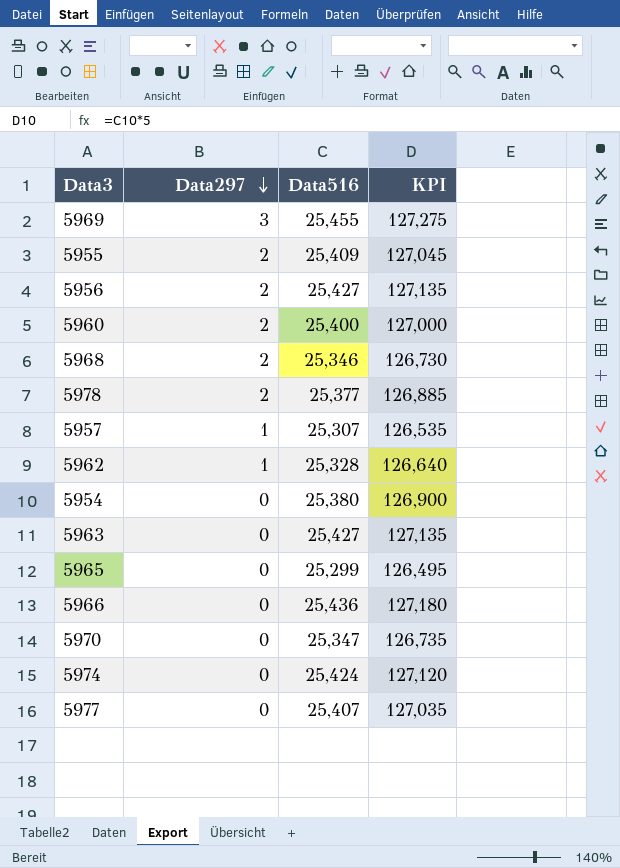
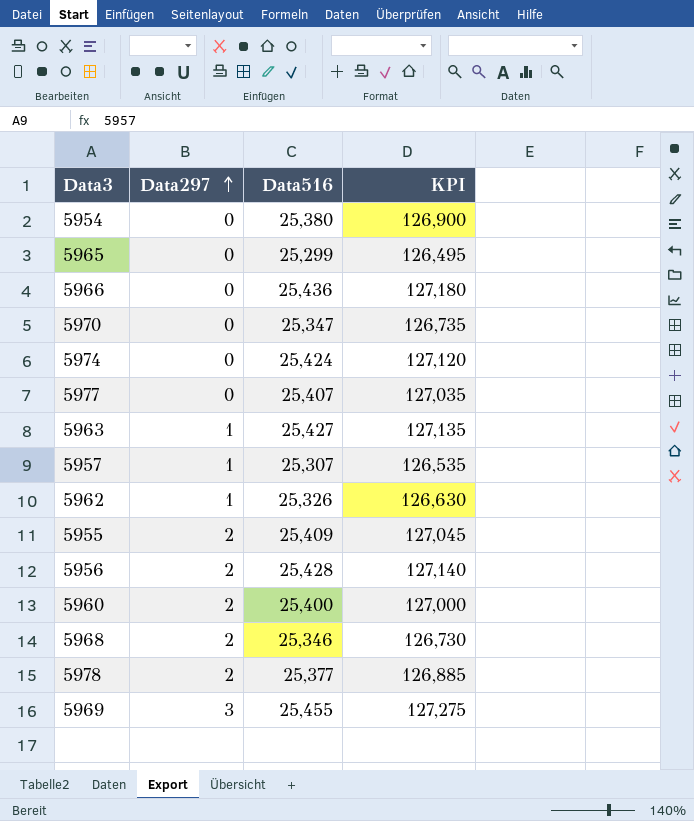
row order: Data297 descending -> Data297 ascending
5963 | Data297: 0 -> 1
5962 | Data516: 25,328 -> 25,326
5962 | KPI: 126,640 -> 126,630
5956 | Data516: 25,427 -> 25,428
5956 | KPI: 127,135 -> 127,140

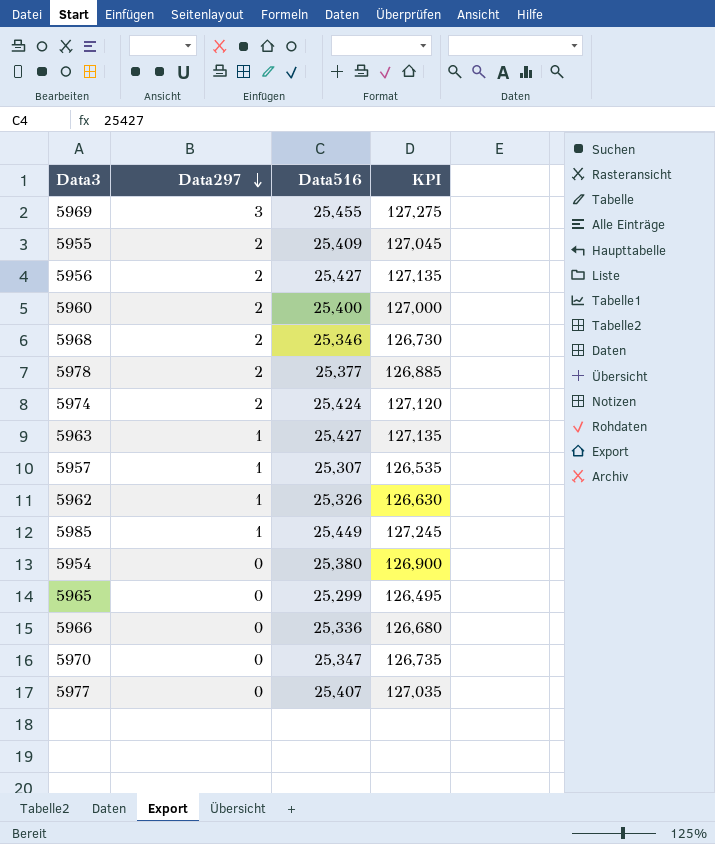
row order: Data297 ascending -> Data297 descending
5956 | Data516: 25,428 -> 25,427
5956 | KPI: 127,140 -> 127,135
5974 | Data297: 0 -> 2
row 5985: none -> 1 | 25,449 | 127,245
5966 | Data516: 25,436 -> 25,336
5966 | KPI: 127,180 -> 126,680

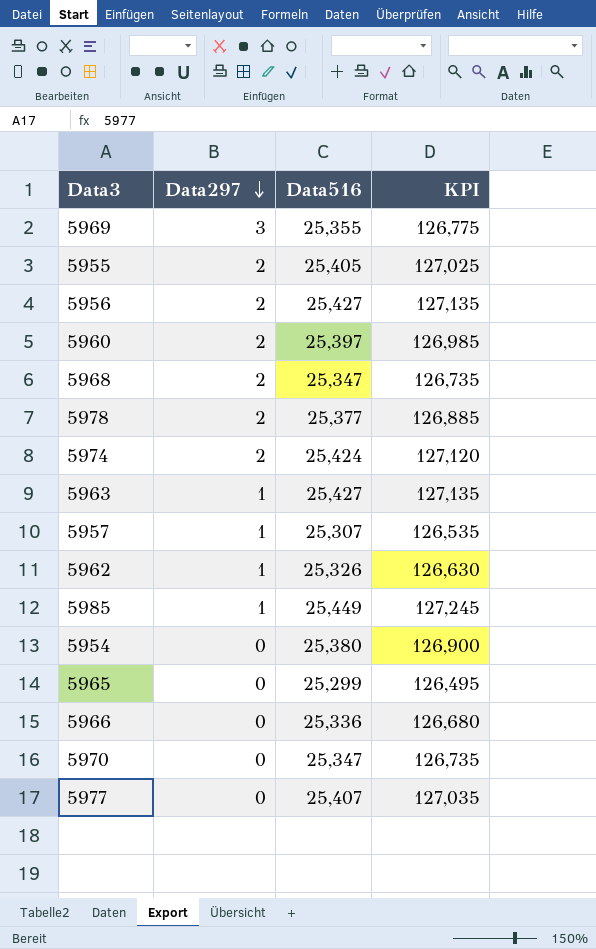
5969 | Data516: 25,455 -> 25,355
5969 | KPI: 127,275 -> 126,775
5955 | Data516: 25,409 -> 25,405
5955 | KPI: 127,045 -> 127,025
5960 | Data516: 25,400 -> 25,397
5960 | KPI: 127,000 -> 126,985
5968 | Data516: 25,346 -> 25,347
5968 | KPI: 126,730 -> 126,735

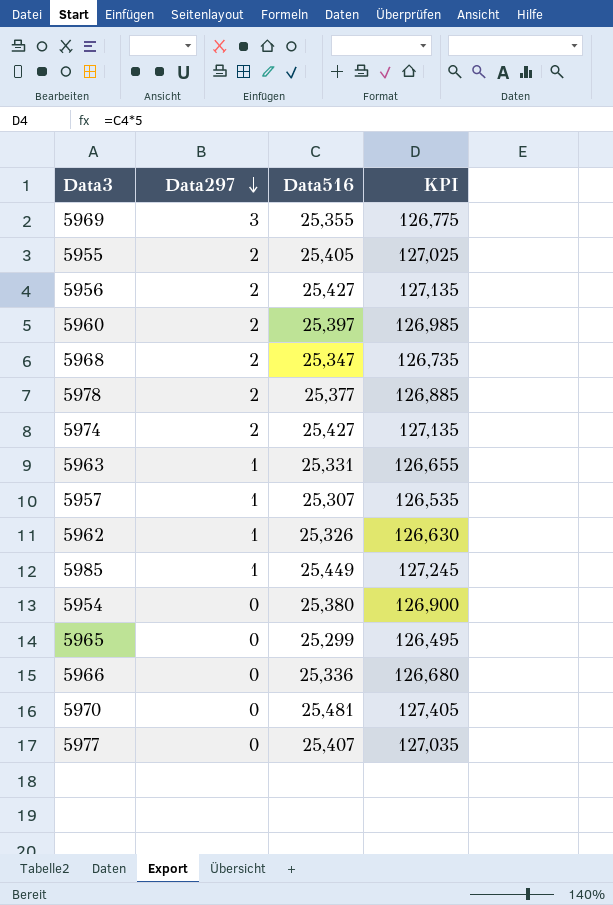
5974 | Data516: 25,424 -> 25,427
5974 | KPI: 127,120 -> 127,135
5963 | Data516: 25,427 -> 25,331
5963 | KPI: 127,135 -> 126,655
5970 | Data516: 25,347 -> 25,481
5970 | KPI: 126,735 -> 127,405

